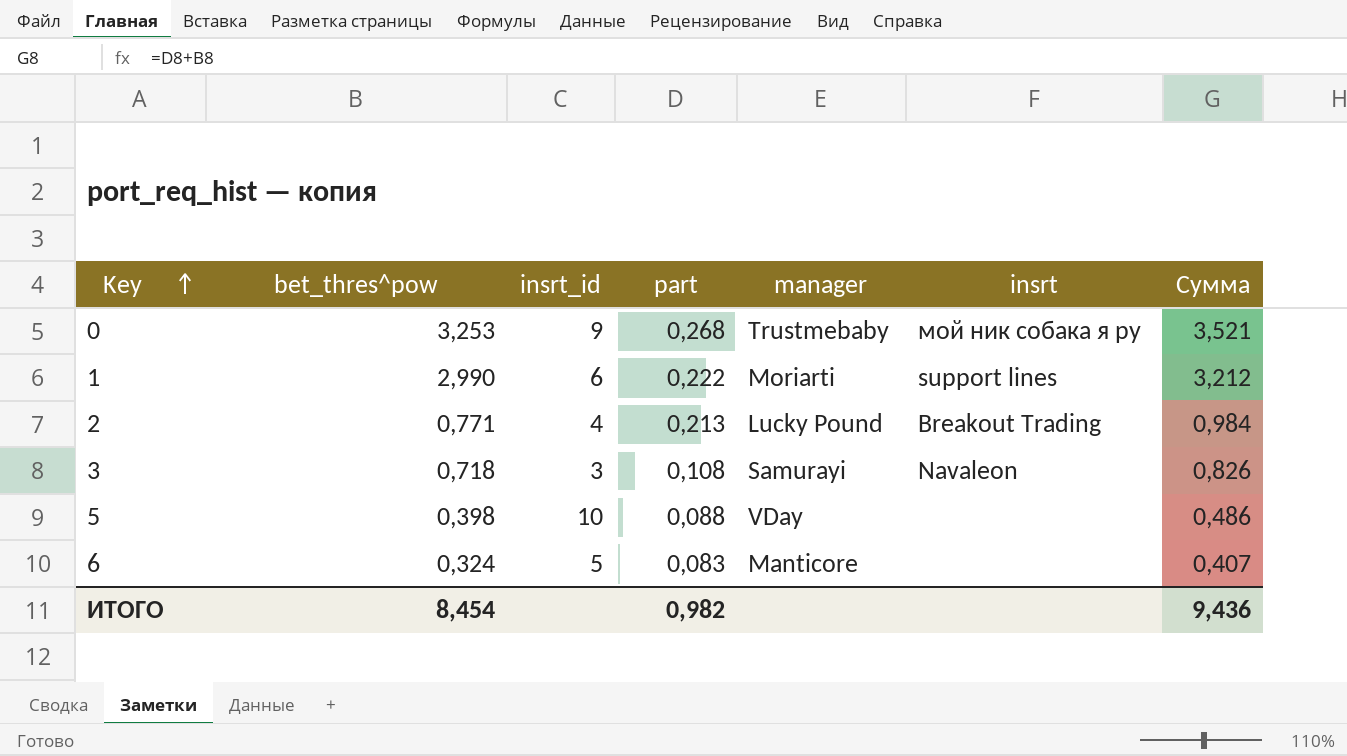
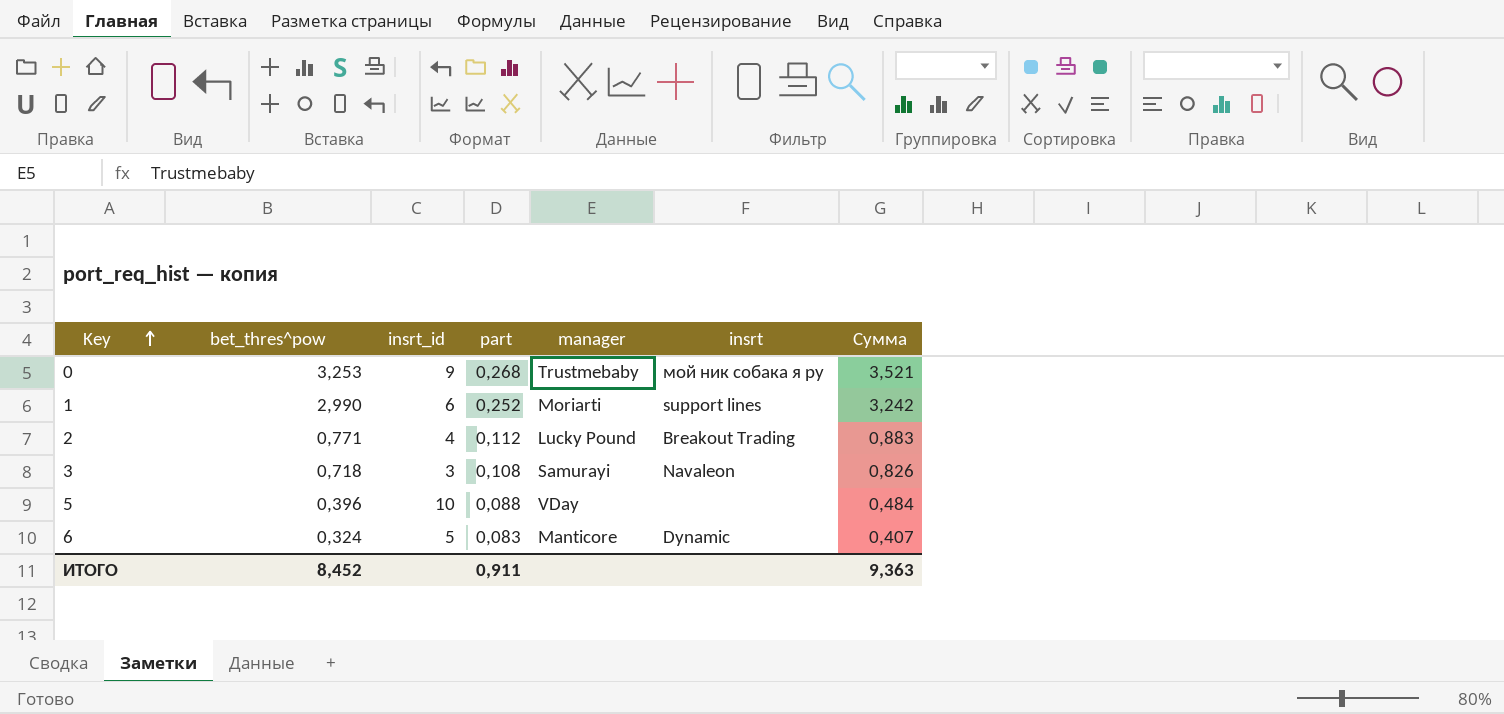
1 | part: 0,222 -> 0,252
1 | Сумма: 3,212 -> 3,242
2 | part: 0,213 -> 0,112
2 | Сумма: 0,984 -> 0,883
5 | bet_thres^pow: 0,398 -> 0,396
5 | Сумма: 0,486 -> 0,484
6 | insrt: none -> Dynamic
ИТОГО | bet_thres^pow: 8,454 -> 8,452
ИТОГО | part: 0,982 -> 0,911
ИТОГО | Сумма: 9,436 -> 9,363

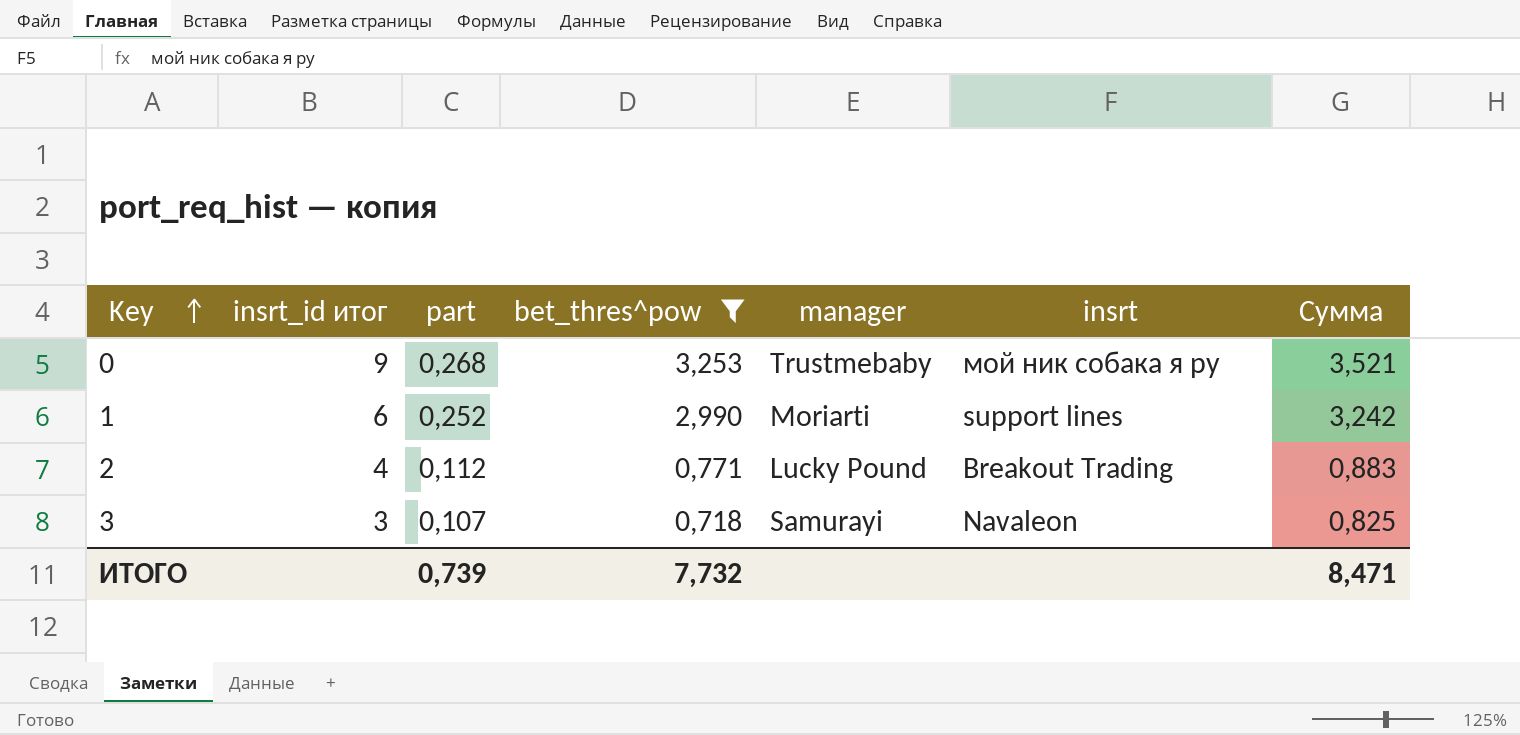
filter: none -> bet_thres^pow >= 0,718
column name: insrt_id -> insrt_id итог
column bet_thres^pow | position: 2 -> 4
3 | part: 0,108 -> 0,107
3 | Сумма: 0,826 -> 0,825
ИТОГО | part: 0,911 -> 0,739
ИТОГО | bet_thres^pow: 8,452 -> 7,732
ИТОГО | Сумма: 9,363 -> 8,471

